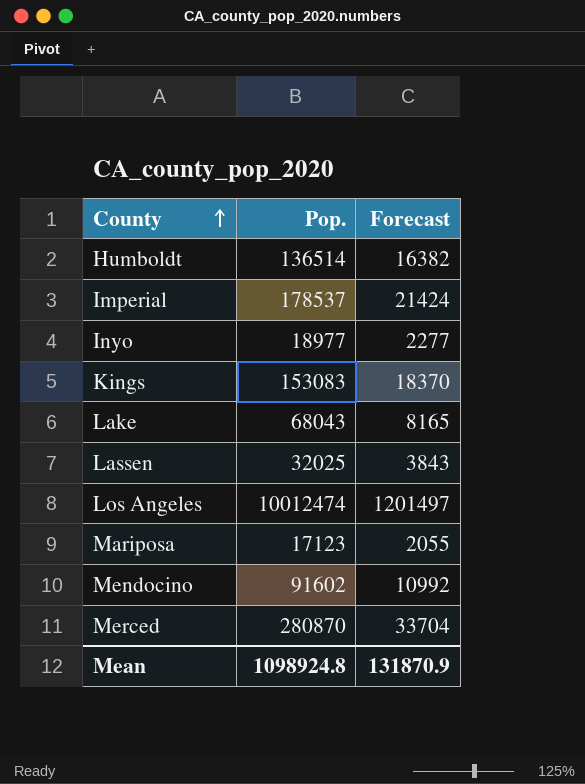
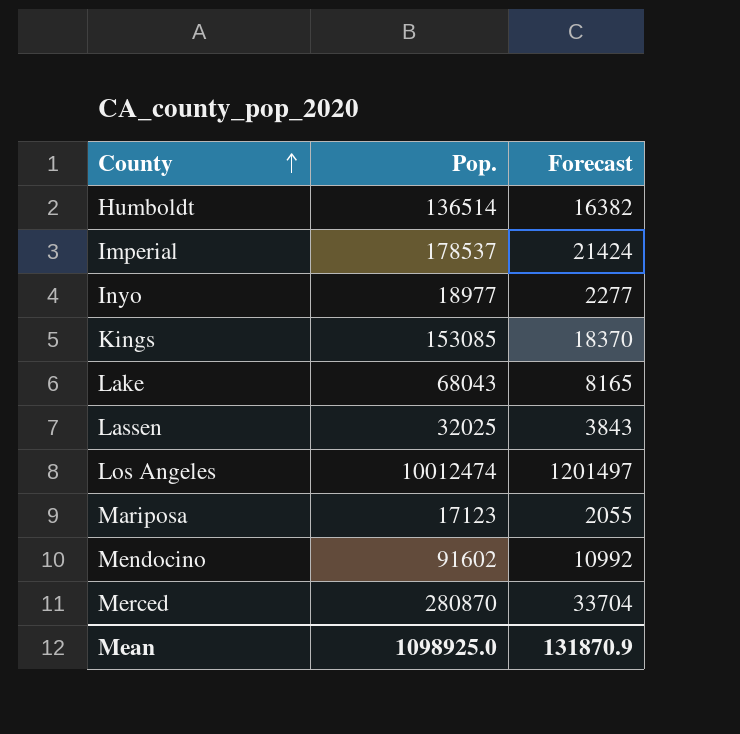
Kings | Pop.: 153083 -> 153085
Mean | Pop.: 1098924.8 -> 1098925.0

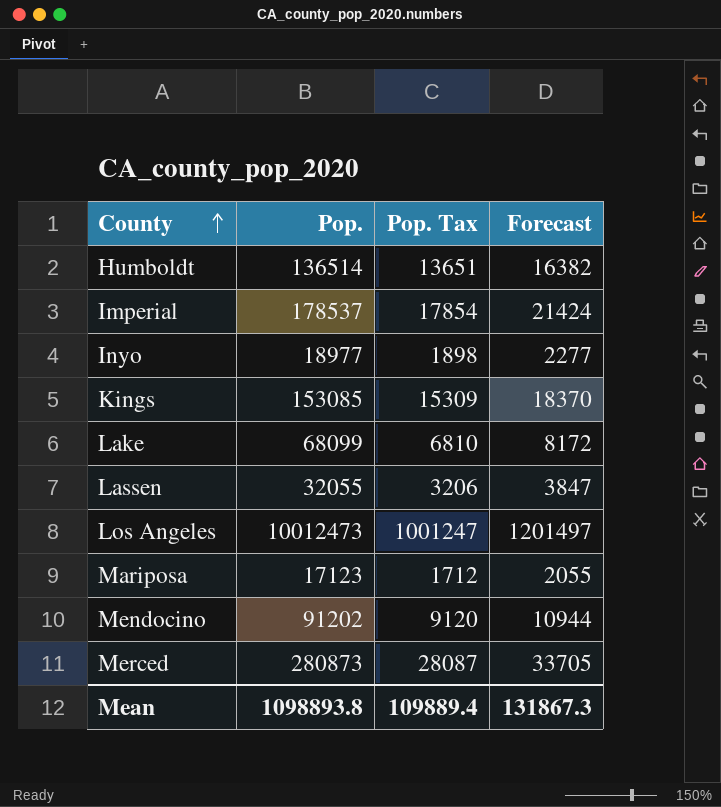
column Pop. Tax | formula: none -> [Pop.] * 0.1
Lake | Pop.: 68043 -> 68099
Lake | Forecast: 8165 -> 8172
Lassen | Pop.: 32025 -> 32055
Lassen | Forecast: 3843 -> 3847
Los Angeles | Pop.: 10012474 -> 10012473
Mendocino | Pop.: 91602 -> 91202
Mendocino | Forecast: 10992 -> 10944
Merced | Pop.: 280870 -> 280873
Merced | Forecast: 33704 -> 33705
Mean | Pop.: 1098925.0 -> 1098893.8
Mean | Forecast: 131870.9 -> 131867.3

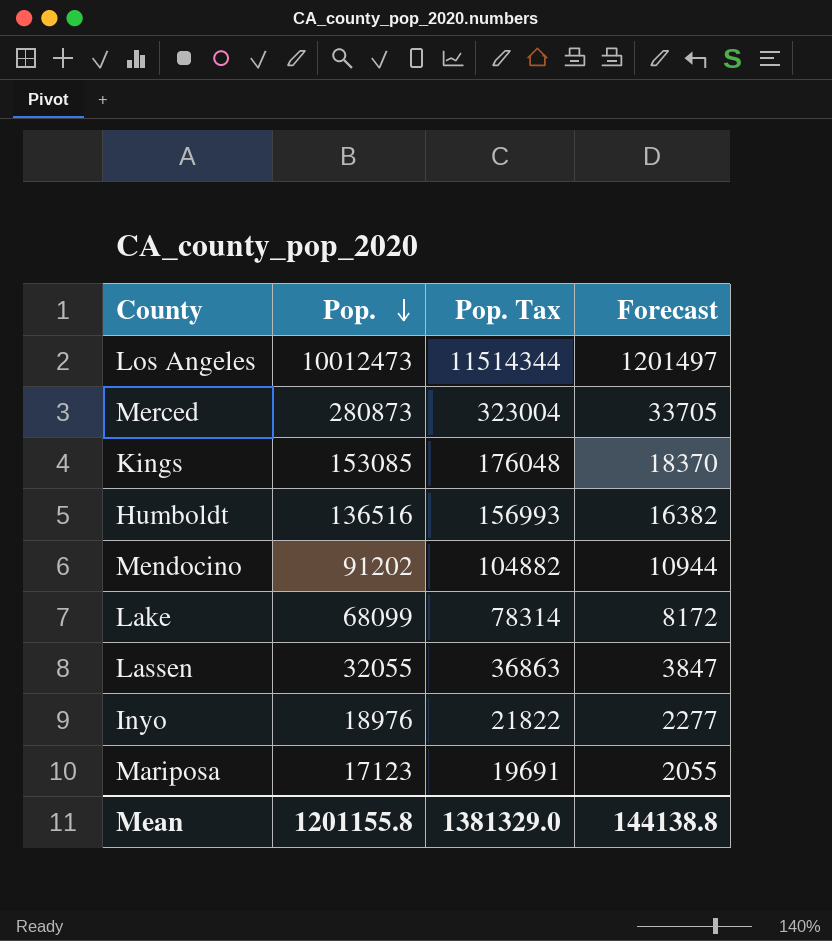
row order: County ascending -> Pop. descending
column Pop. Tax | formula: [Pop.] * 0.1 -> [Pop.] * 1.15
row Imperial: 178537 | 17854 | 21424 -> none
Humboldt | Pop.: 136514 -> 136516
Inyo | Pop.: 18977 -> 18976
Mean | Pop.: 1098893.8 -> 1201155.8
Mean | Pop. Tax: 109889.4 -> 1381329.0
Mean | Forecast: 131867.3 -> 144138.8

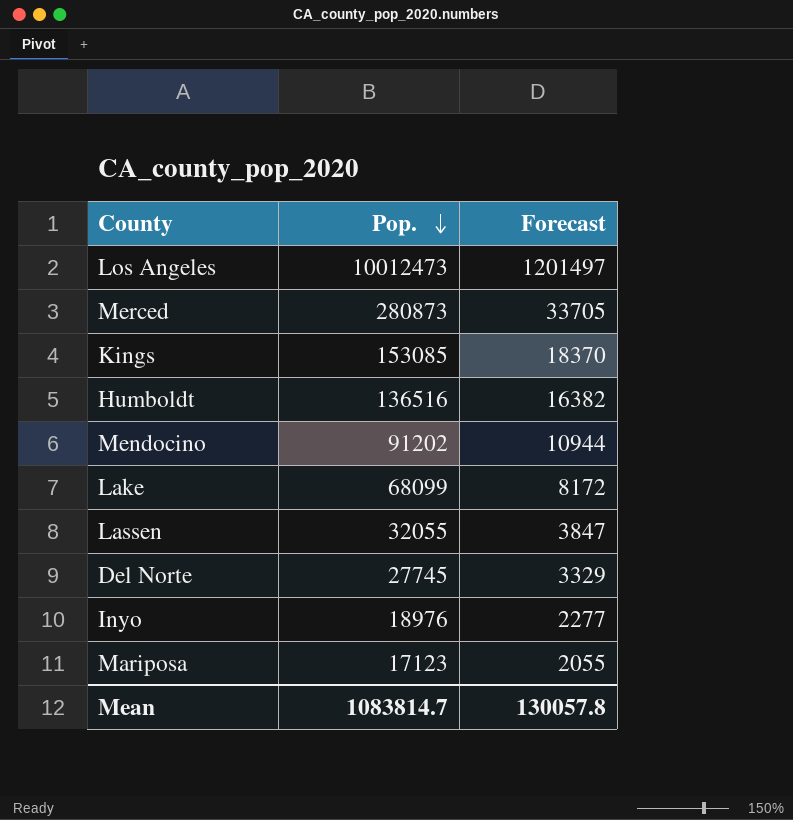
column Pop. Tax | formula: [Pop.] * 1.15 -> none
row Del Norte: none -> 27745 | 3329
Mean | Pop.: 1201155.8 -> 1083814.7
Mean | Forecast: 144138.8 -> 130057.8

